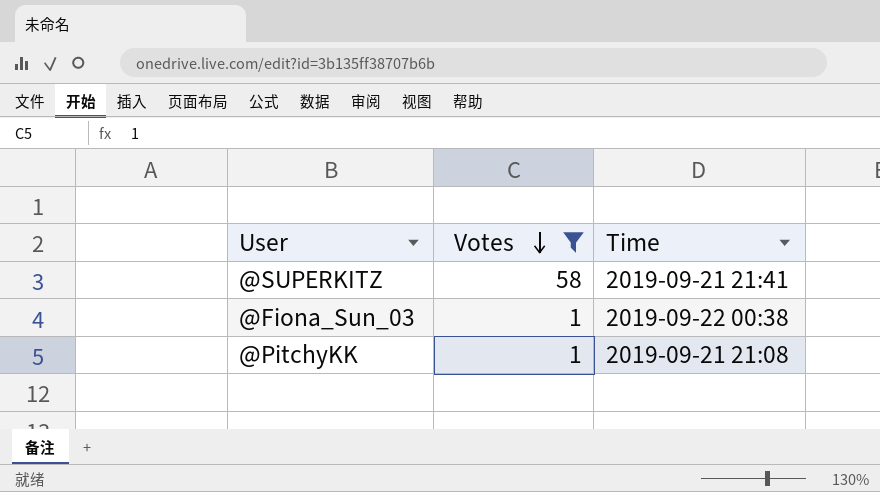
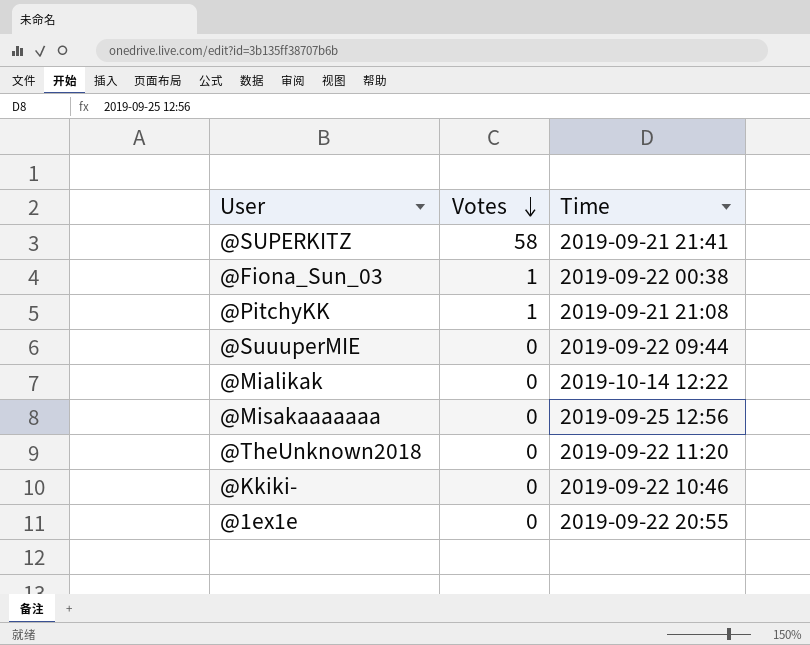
filter: Votes != 0 -> none

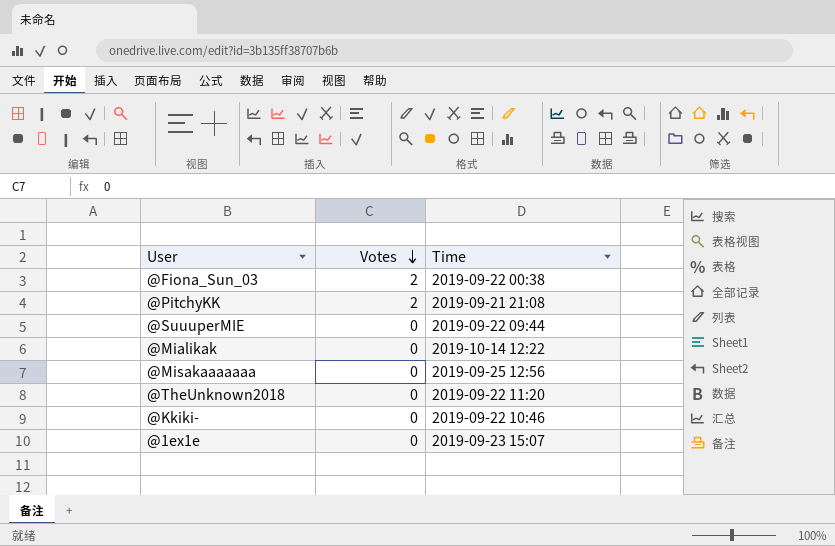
row @SUPERKITZ: 58 | 2019-09-21 21:41 -> none
@Fiona_Sun_03 | Votes: 1 -> 2
@PitchyKK | Votes: 1 -> 2
@1ex1e | Time: 2019-09-22 20:55 -> 2019-09-23 15:07

